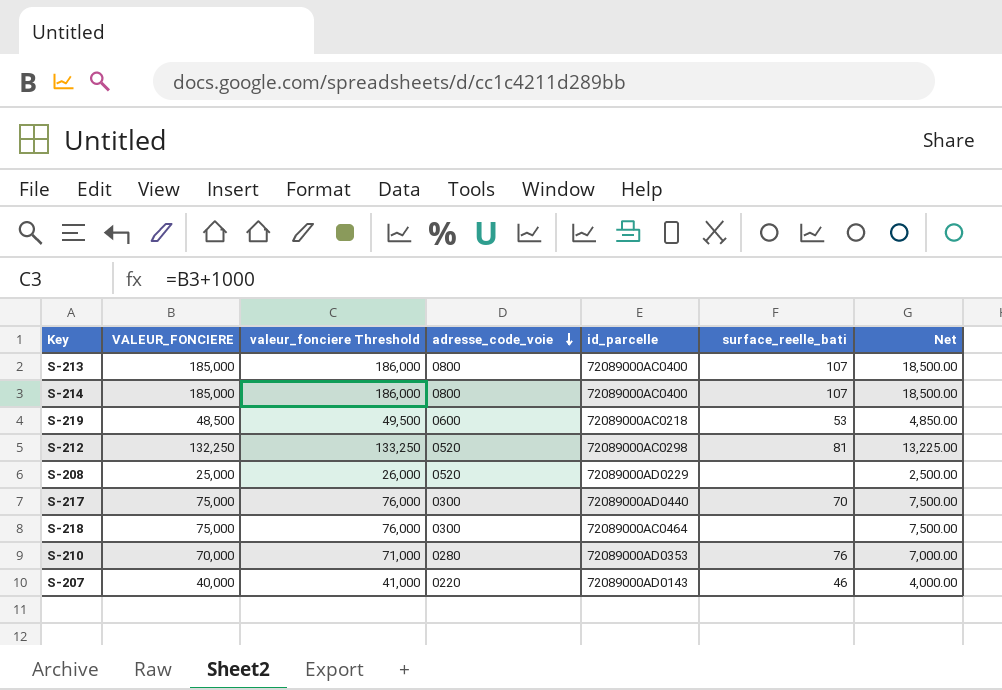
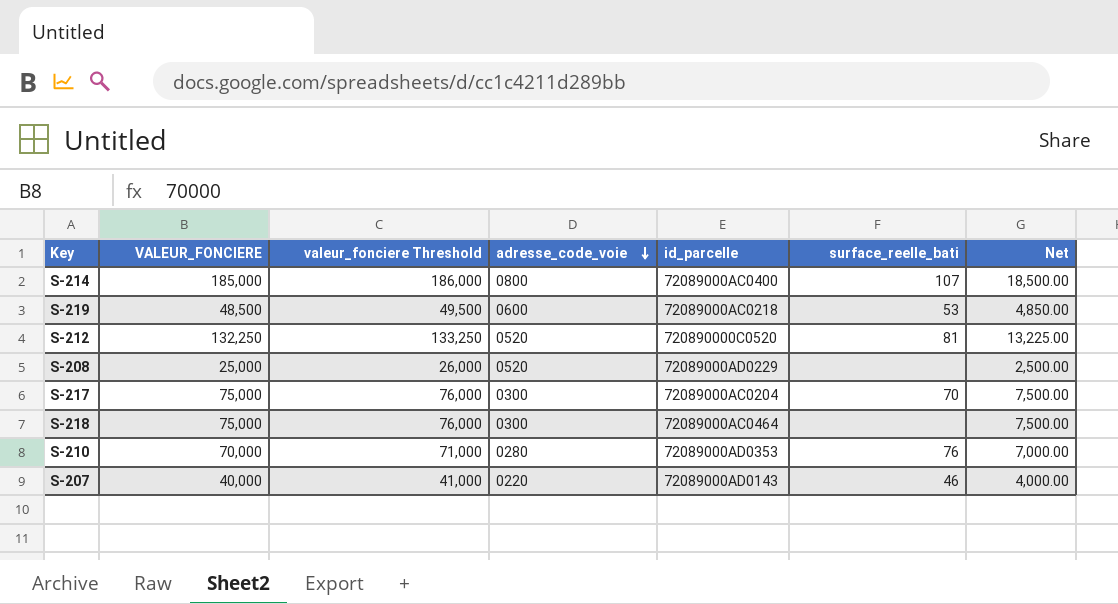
row S-213: 185,000 | 186,000 | 0800 | 72089000AC0400 | 107 | 18,500.00 -> none
S-212 | id_parcelle: 72089000AC0298 -> 720890000C0520
S-217 | id_parcelle: 72089000AD0440 -> 72089000AC0204

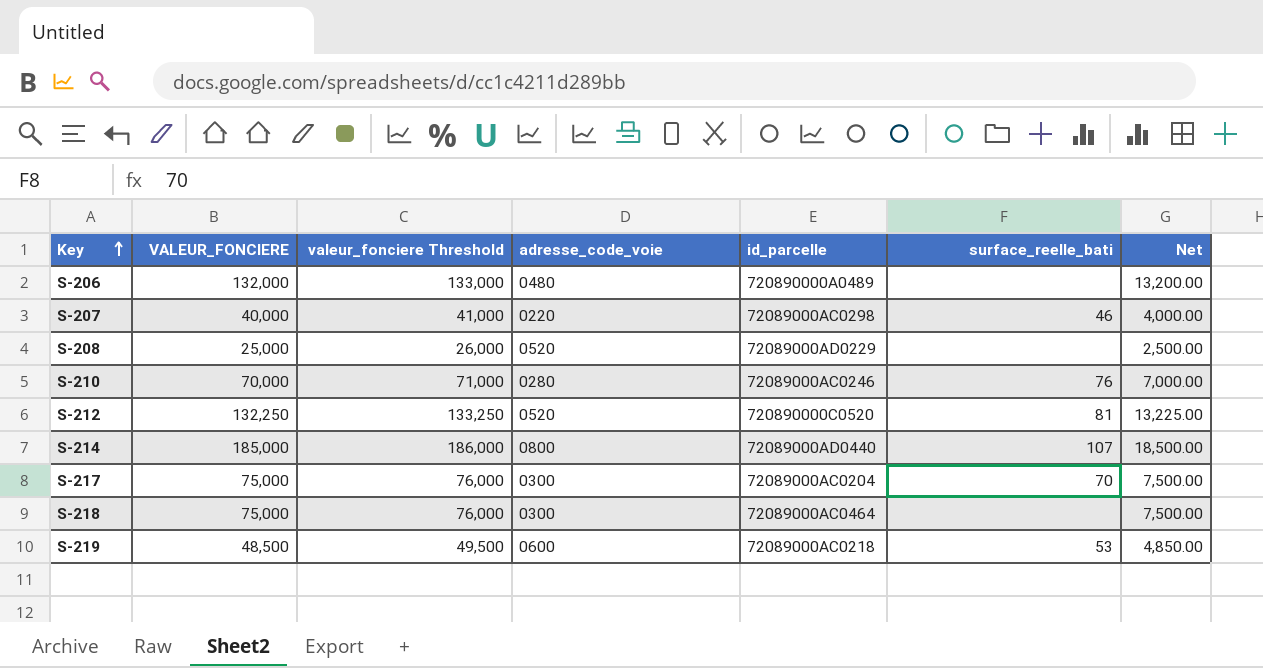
row order: adresse_code_voie descending -> Key ascending
row S-206: none -> 132,000 | 133,000 | 0480 | 720890000A0489 | none | 13,200.00
S-207 | id_parcelle: 72089000AD0143 -> 72089000AC0298
S-210 | id_parcelle: 72089000AD0353 -> 72089000AC0246
S-214 | id_parcelle: 72089000AC0400 -> 72089000AD0440

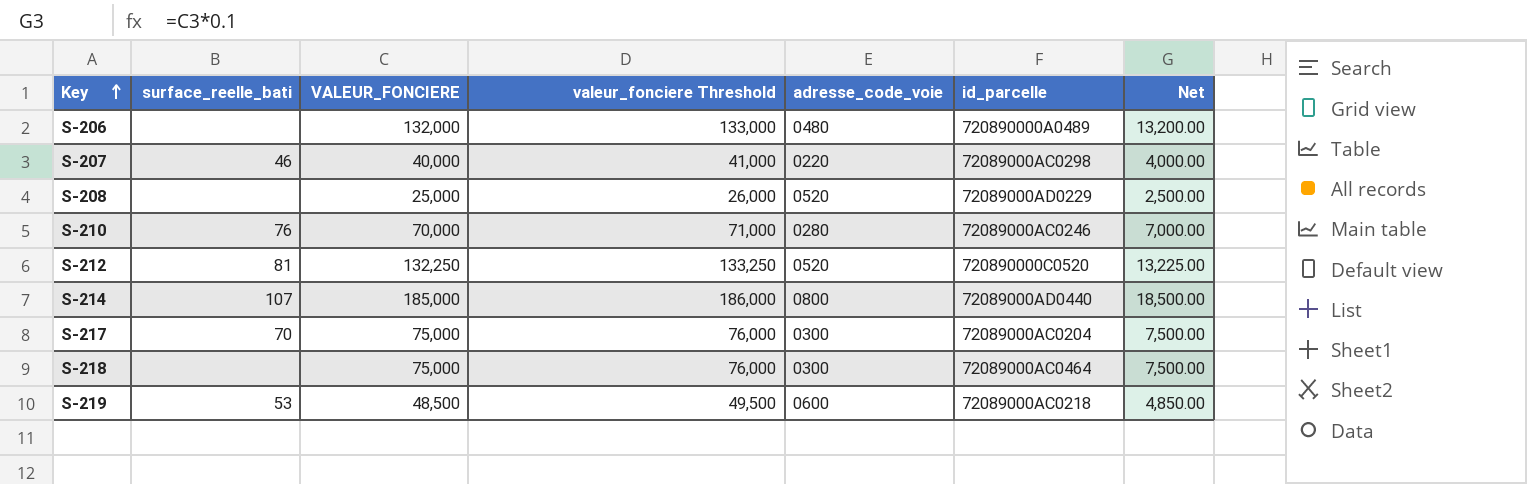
column surface_reelle_bati | position: 6 -> 2

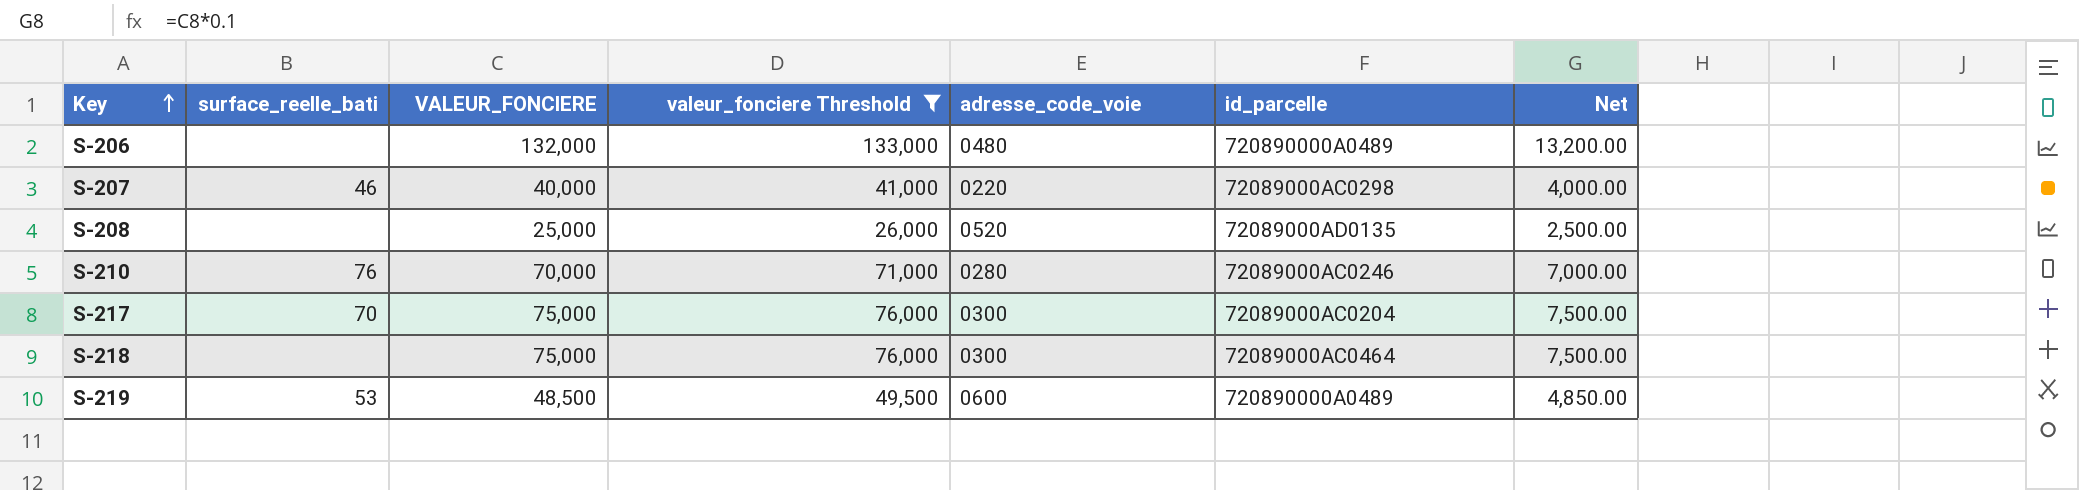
filter: none -> valeur_fonciere Threshold <= 133,000
S-208 | id_parcelle: 72089000AD0229 -> 72089000AD0135
S-219 | id_parcelle: 72089000AC0218 -> 720890000A0489

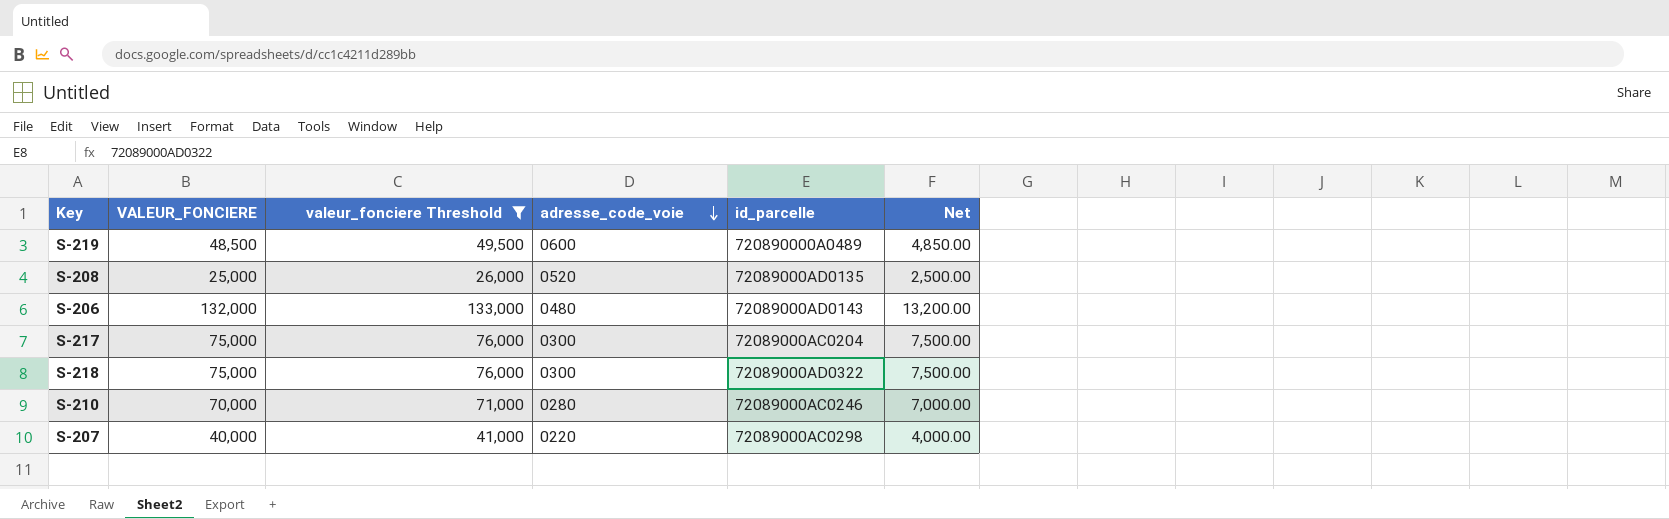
row order: Key ascending -> adresse_code_voie descending
column surface_reelle_bati | position: 2 -> none
S-206 | id_parcelle: 720890000A0489 -> 72089000AD0143
S-218 | id_parcelle: 72089000AC0464 -> 72089000AD0322

